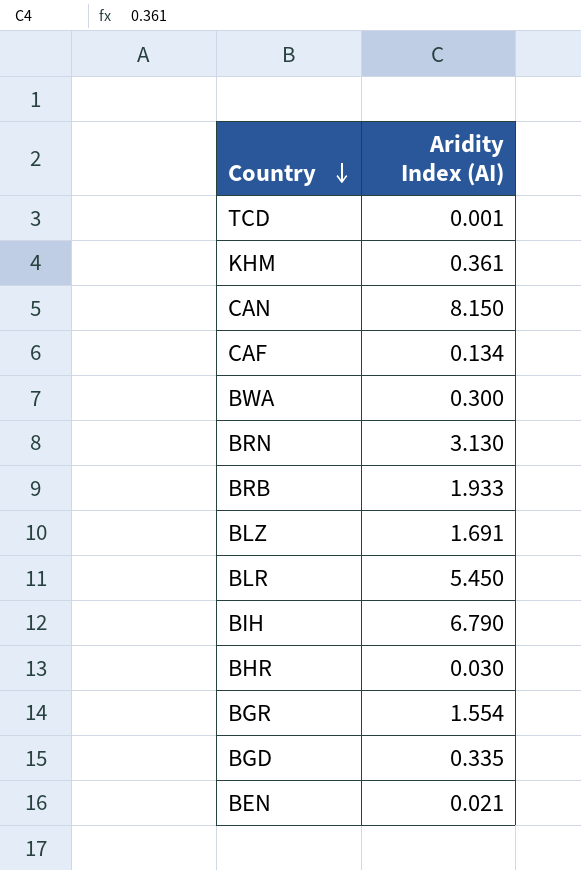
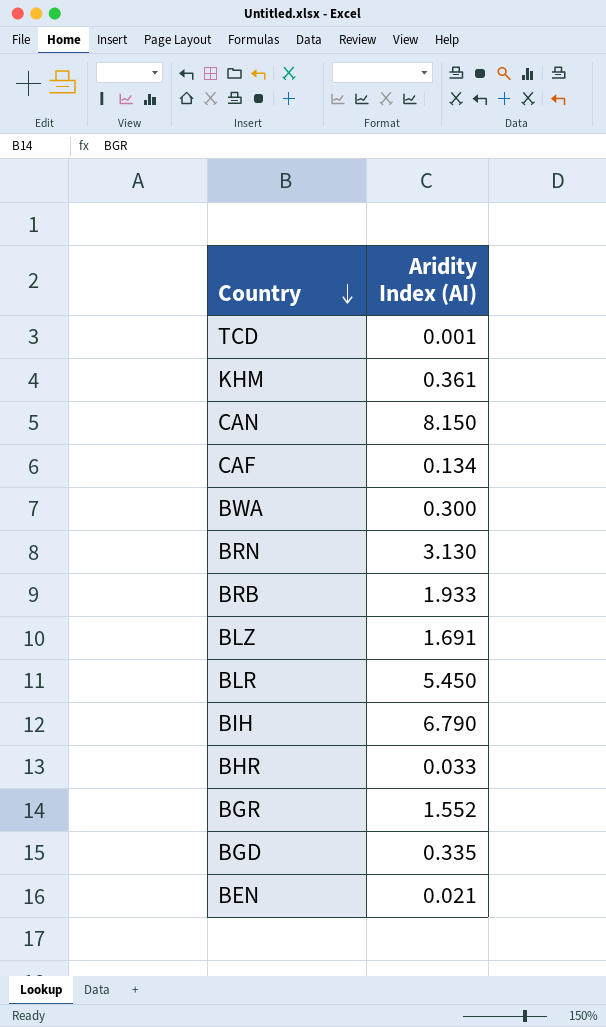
BHR | Aridity Index (AI): 0.030 -> 0.033
BGR | Aridity Index (AI): 1.554 -> 1.552

